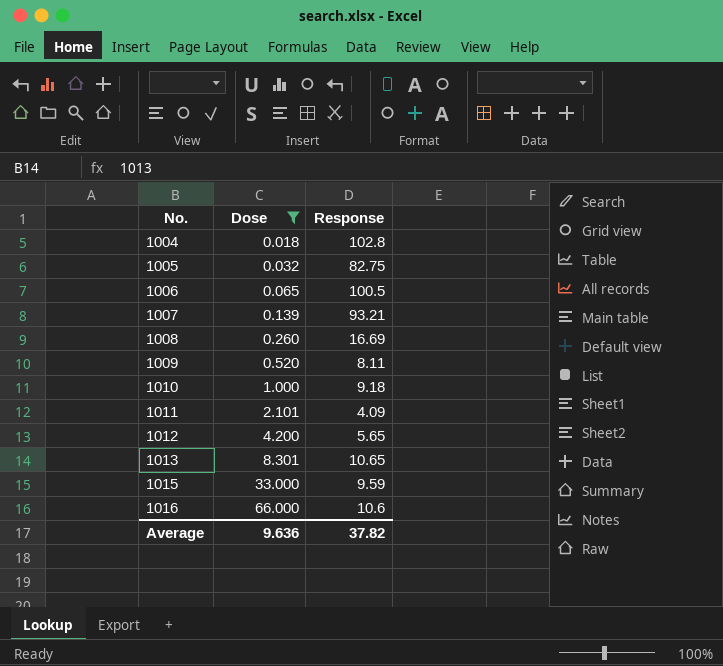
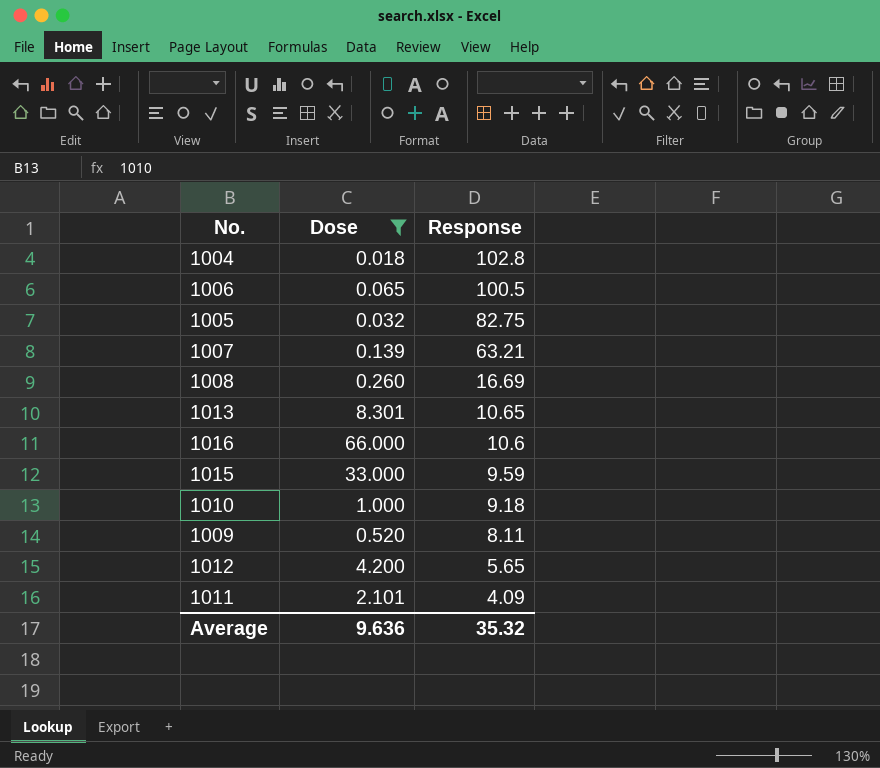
row order: No. ascending -> Response descending
1007 | Response: 93.21 -> 63.21
Average | Response: 37.82 -> 35.32

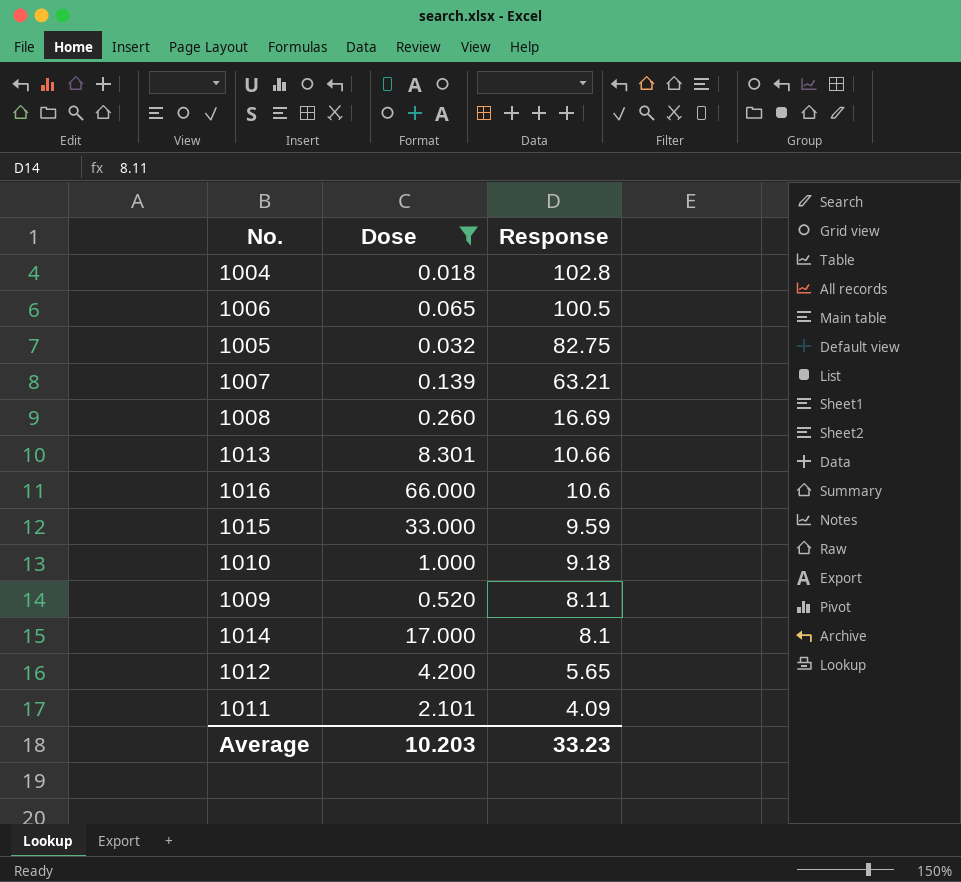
1013 | Response: 10.65 -> 10.66
row 1014: none -> 17.000 | 8.1
Average | Dose: 9.636 -> 10.203
Average | Response: 35.32 -> 33.23

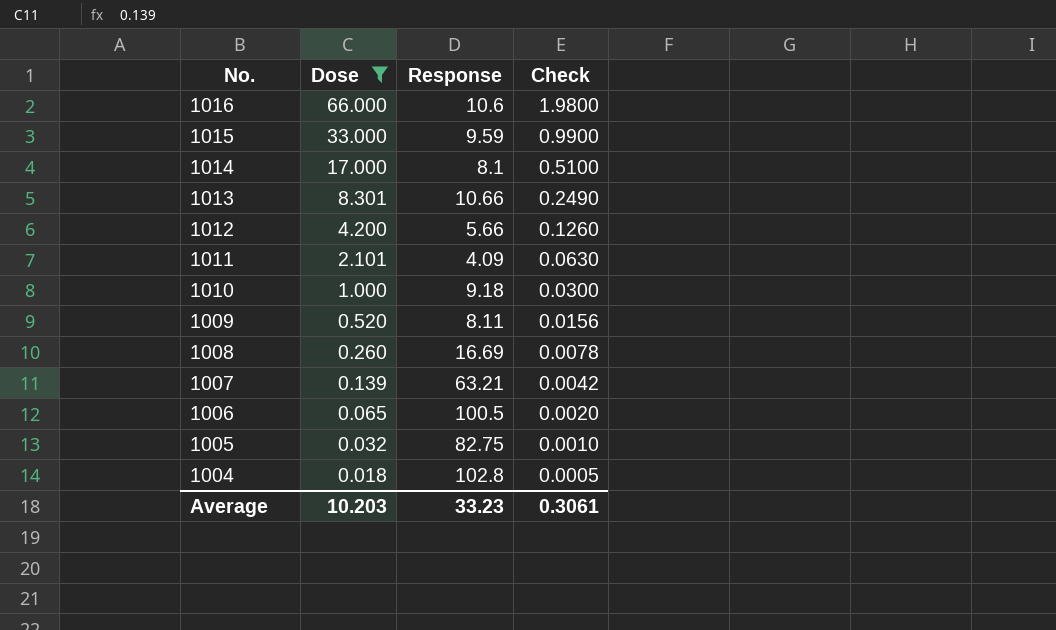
row order: Response descending -> No. descending
column Check | formula: none -> [Dose] * 0.03
1012 | Response: 5.65 -> 5.66

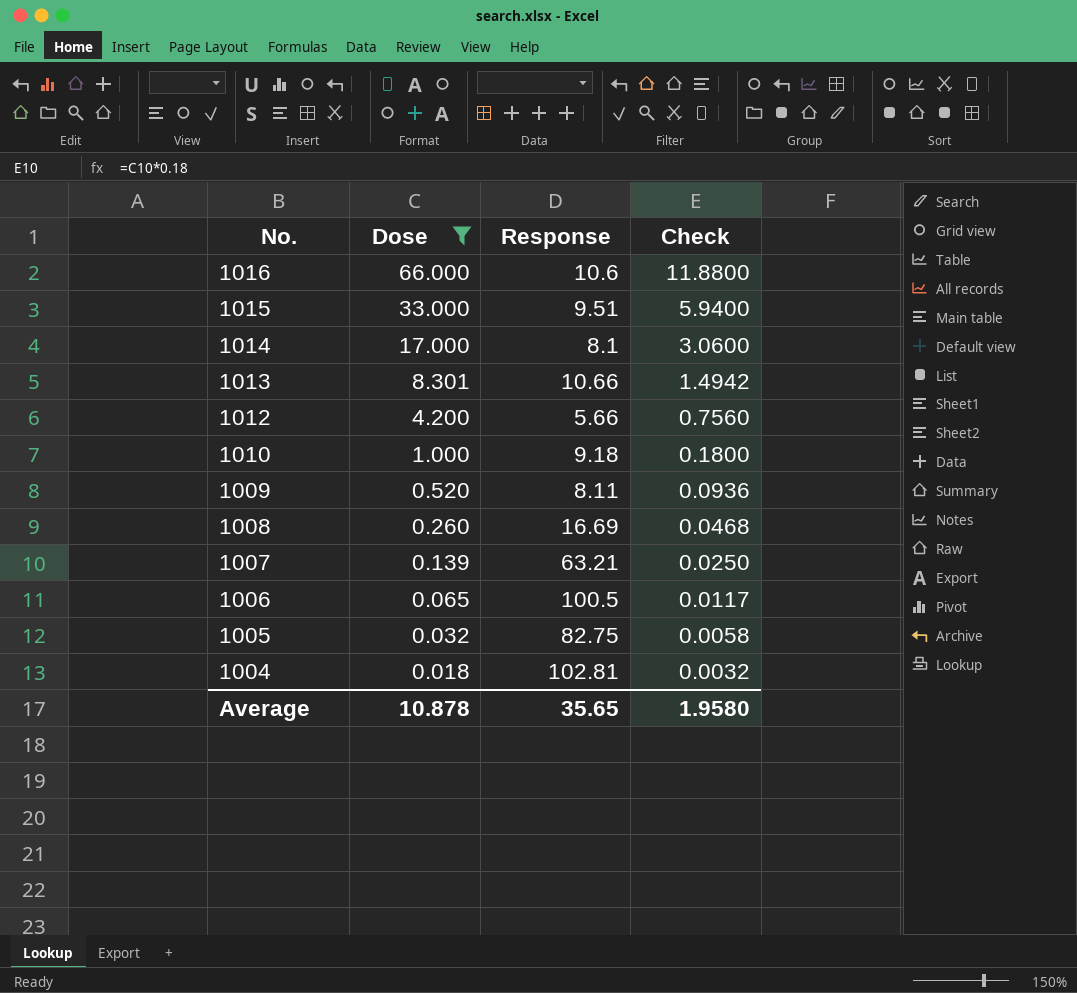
column Check | formula: [Dose] * 0.03 -> [Dose] * 0.18
row 1011: 2.101 | 4.09 | 0.0630 -> none
1015 | Response: 9.59 -> 9.51
1004 | Response: 102.8 -> 102.81
Average | Dose: 10.203 -> 10.878
Average | Response: 33.23 -> 35.65
Average | Check: 0.3061 -> 1.9580

